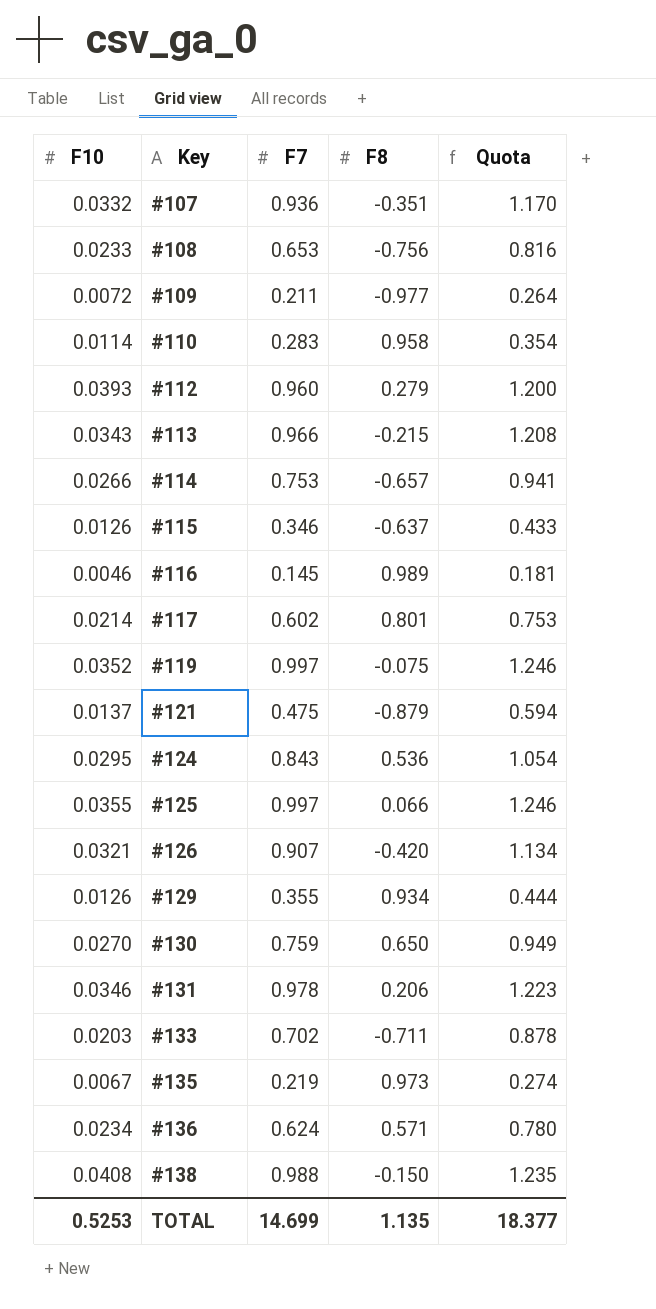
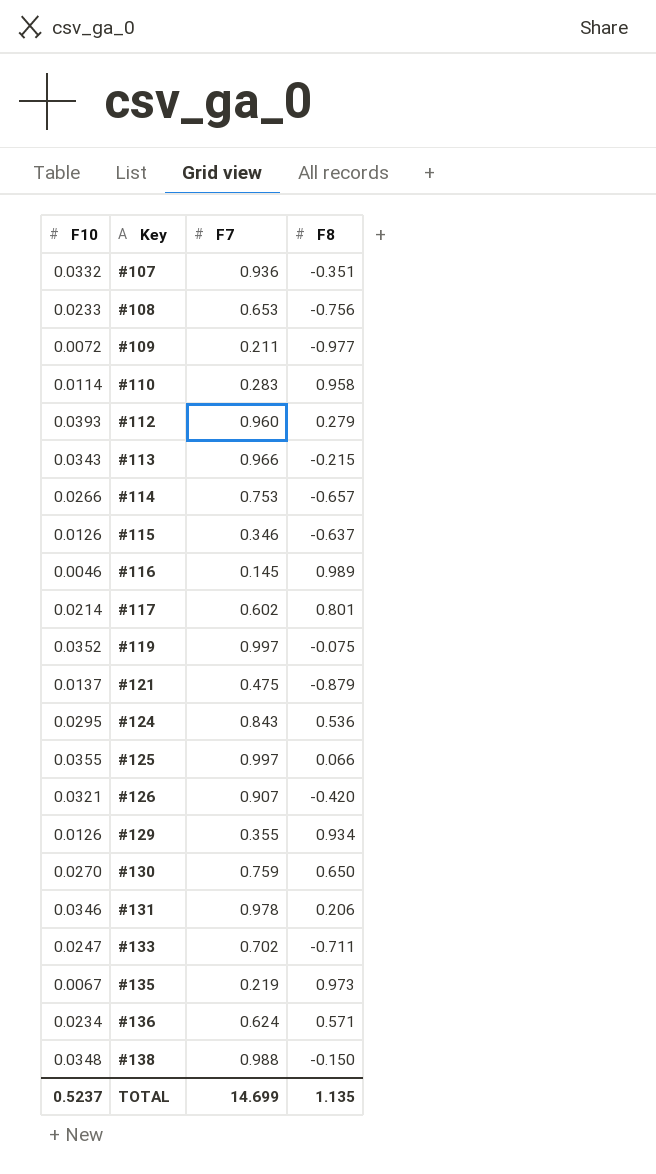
column Quota | formula: [F7] * 1.25 -> none
#133 | F10: 0.0203 -> 0.0247
#138 | F10: 0.0408 -> 0.0348
TOTAL | F10: 0.5253 -> 0.5237

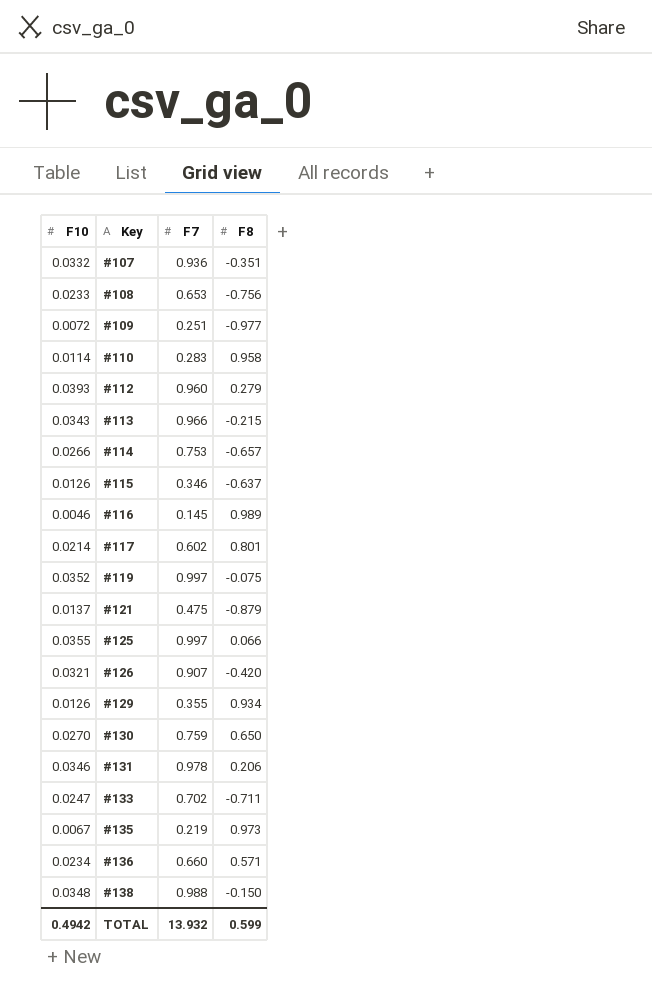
row #124: 0.0295 | 0.843 | 0.536 -> none
#109 | F7: 0.211 -> 0.251
#136 | F7: 0.624 -> 0.660
TOTAL | F10: 0.5237 -> 0.4942
TOTAL | F7: 14.699 -> 13.932
TOTAL | F8: 1.135 -> 0.599

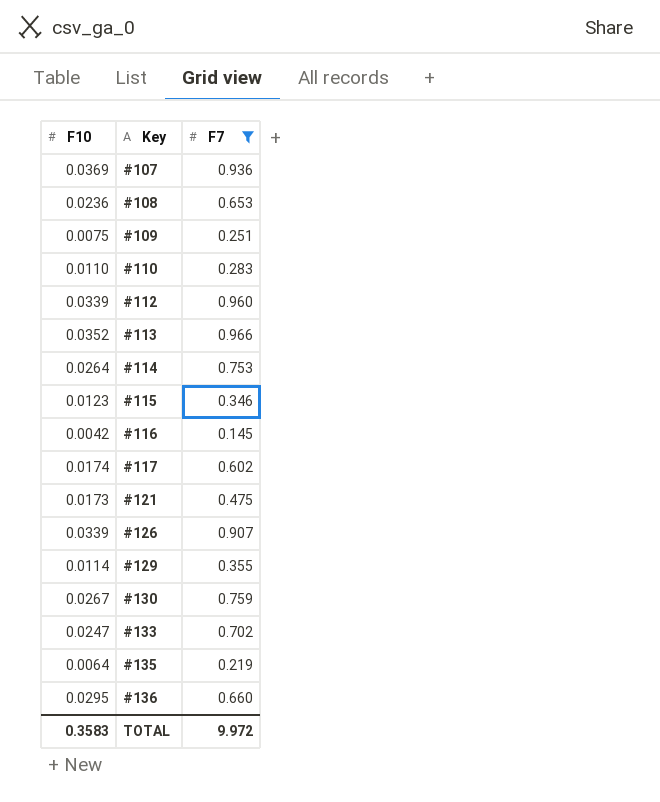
filter: none -> F7 <= 0.966
column F8 | position: 4 -> none
#107 | F10: 0.0332 -> 0.0369
#108 | F10: 0.0233 -> 0.0236
#109 | F10: 0.0072 -> 0.0075
#110 | F10: 0.0114 -> 0.0110
#112 | F10: 0.0393 -> 0.0339
#113 | F10: 0.0343 -> 0.0352
#114 | F10: 0.0266 -> 0.0264
#115 | F10: 0.0126 -> 0.0123
#116 | F10: 0.0046 -> 0.0042
#117 | F10: 0.0214 -> 0.0174
#121 | F10: 0.0137 -> 0.0173
#126 | F10: 0.0321 -> 0.0339
#129 | F10: 0.0126 -> 0.0114
#130 | F10: 0.0270 -> 0.0267
#135 | F10: 0.0067 -> 0.0064
#136 | F10: 0.0234 -> 0.0295
TOTAL | F10: 0.4942 -> 0.3583
TOTAL | F7: 13.932 -> 9.972

